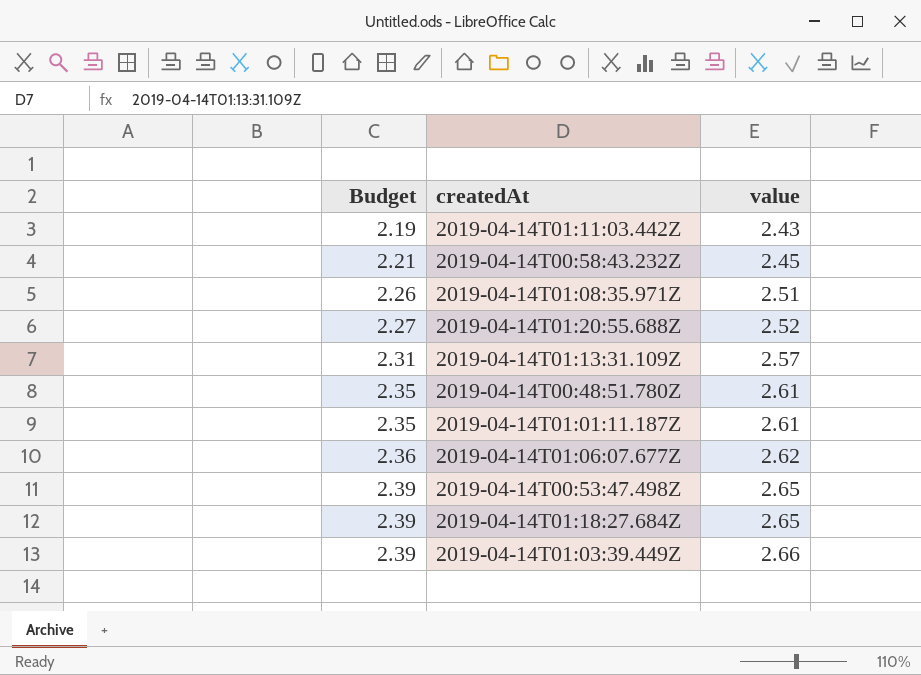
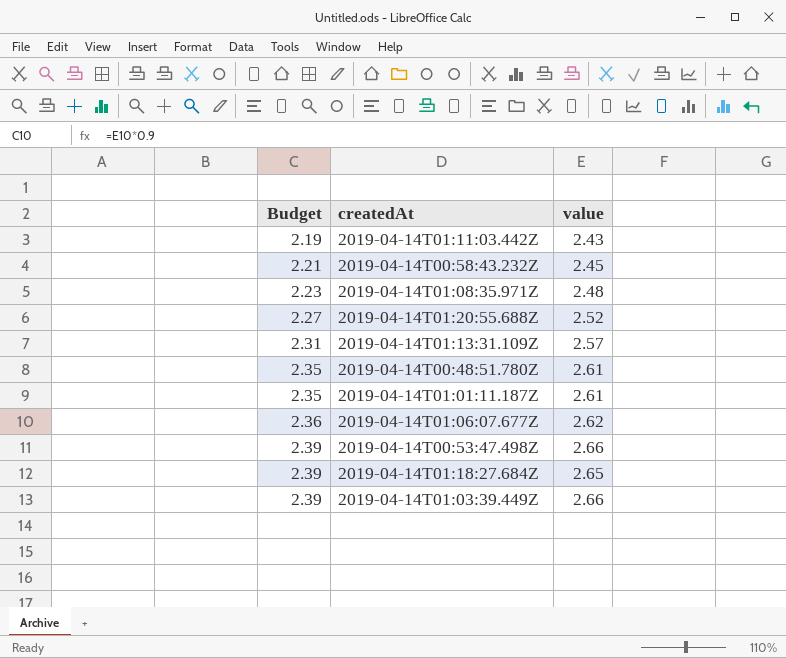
2019-04-14T01:08:35.971Z | Budget: 2.26 -> 2.23
2019-04-14T01:08:35.971Z | value: 2.51 -> 2.48
2019-04-14T00:53:47.498Z | value: 2.65 -> 2.66

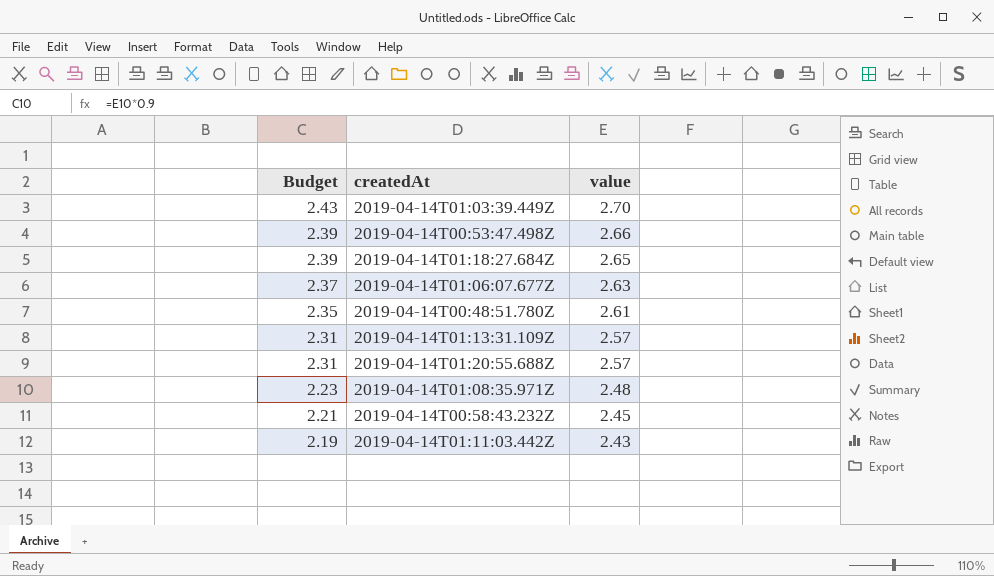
row order: Budget ascending -> Budget descending
row 2019-04-14T01:01:11.187Z: 2.35 | 2.61 -> none
2019-04-14T01:03:39.449Z | Budget: 2.39 -> 2.43
2019-04-14T01:03:39.449Z | value: 2.66 -> 2.70
2019-04-14T01:06:07.677Z | Budget: 2.36 -> 2.37
2019-04-14T01:06:07.677Z | value: 2.62 -> 2.63
2019-04-14T01:20:55.688Z | Budget: 2.27 -> 2.31
2019-04-14T01:20:55.688Z | value: 2.52 -> 2.57

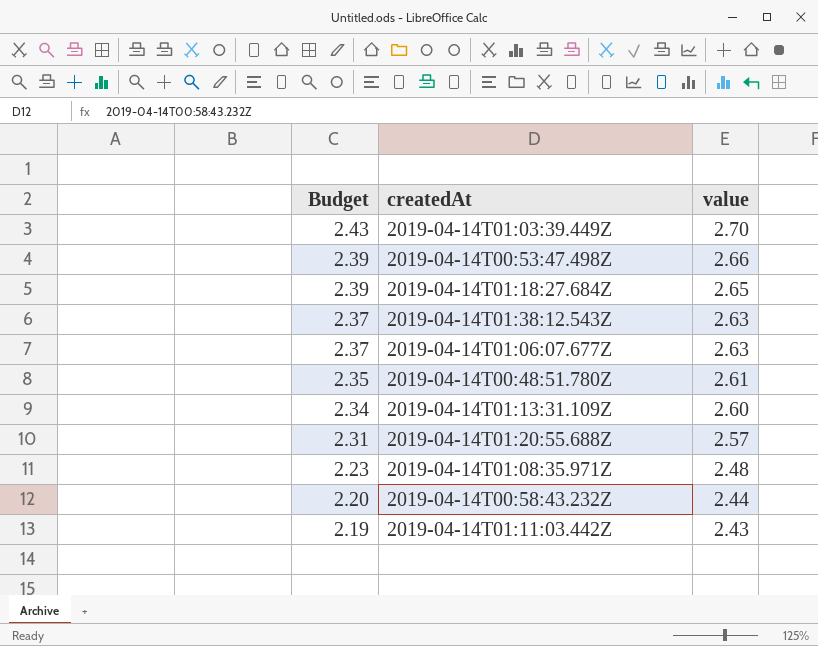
row 2019-04-14T01:38:12.543Z: none -> 2.37 | 2.63
2019-04-14T01:13:31.109Z | Budget: 2.31 -> 2.34
2019-04-14T01:13:31.109Z | value: 2.57 -> 2.60
2019-04-14T00:58:43.232Z | Budget: 2.21 -> 2.20
2019-04-14T00:58:43.232Z | value: 2.45 -> 2.44

